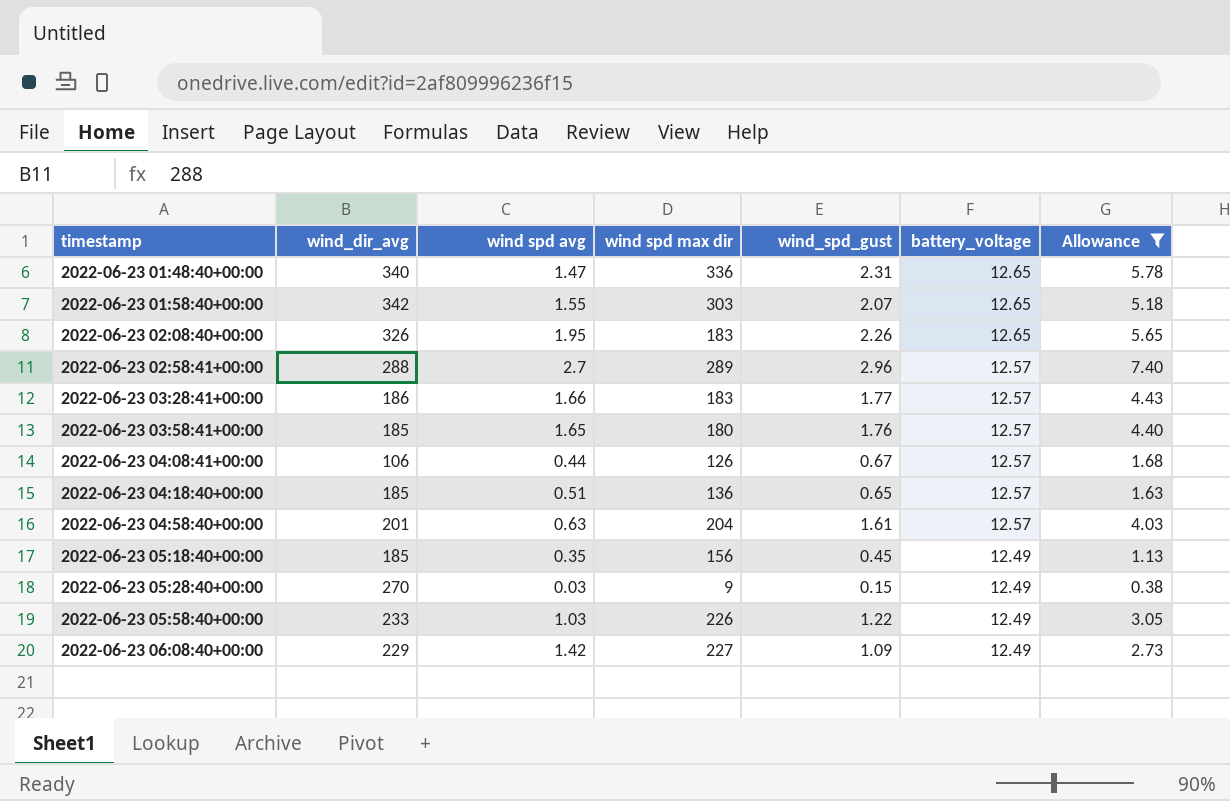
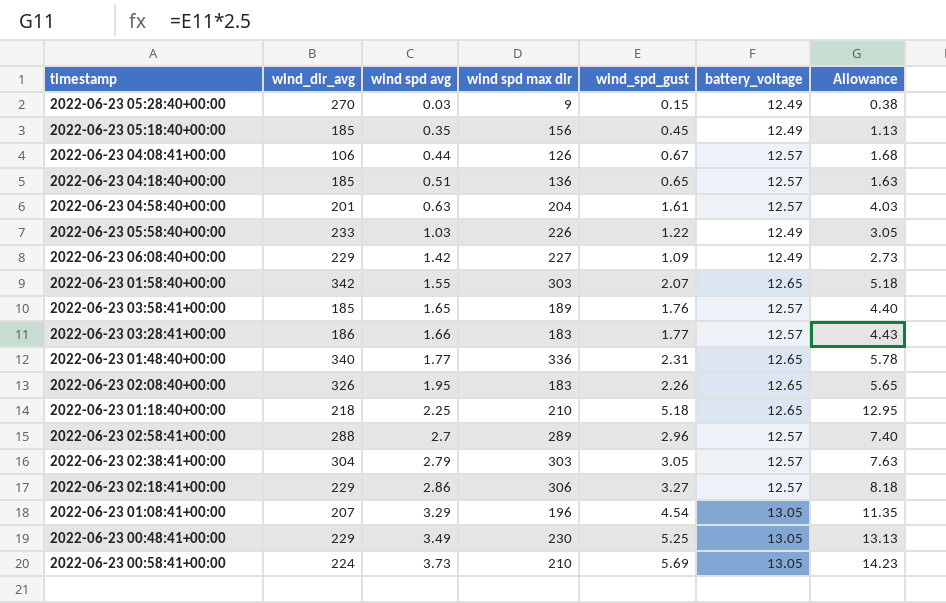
filter: Allowance <= 7.40 -> none
row order: timestamp ascending -> wind spd avg ascending
2022-06-23 03:58:41+00:00 | wind spd max dir: 180 -> 189
2022-06-23 01:48:40+00:00 | wind spd avg: 1.47 -> 1.77

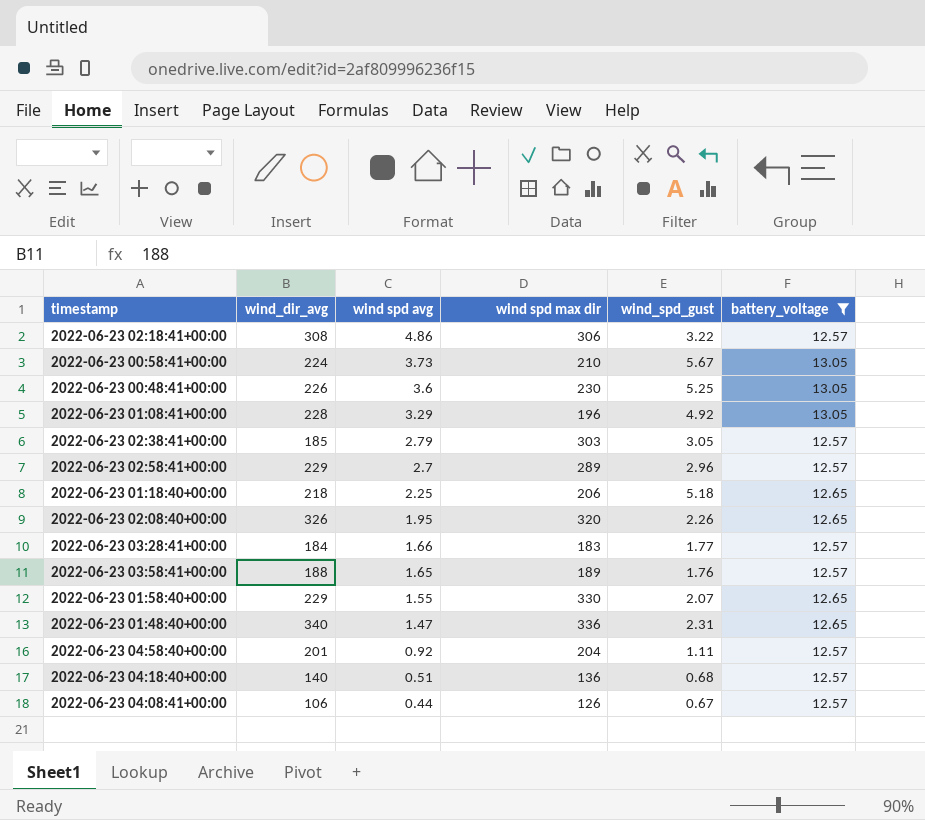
filter: none -> battery_voltage != 12.49
row order: wind spd avg ascending -> wind spd avg descending
column Allowance | formula: [wind_spd_gust] * 2.5 -> none
2022-06-23 02:18:41+00:00 | wind_dir_avg: 229 -> 308
2022-06-23 02:18:41+00:00 | wind spd avg: 2.86 -> 4.86
2022-06-23 02:18:41+00:00 | wind_spd_gust: 3.27 -> 3.22
2022-06-23 00:58:41+00:00 | wind_spd_gust: 5.69 -> 5.67
2022-06-23 00:48:41+00:00 | wind_dir_avg: 229 -> 226
2022-06-23 00:48:41+00:00 | wind spd avg: 3.49 -> 3.6
2022-06-23 01:08:41+00:00 | wind_dir_avg: 207 -> 228
2022-06-23 01:08:41+00:00 | wind_spd_gust: 4.54 -> 4.92
2022-06-23 02:38:41+00:00 | wind_dir_avg: 304 -> 185
2022-06-23 02:58:41+00:00 | wind_dir_avg: 288 -> 229
2022-06-23 01:18:40+00:00 | wind spd max dir: 210 -> 206
2022-06-23 02:08:40+00:00 | wind spd max dir: 183 -> 320
2022-06-23 03:28:41+00:00 | wind_dir_avg: 186 -> 184
2022-06-23 03:58:41+00:00 | wind_dir_avg: 185 -> 188
2022-06-23 01:58:40+00:00 | wind_dir_avg: 342 -> 229
2022-06-23 01:58:40+00:00 | wind spd max dir: 303 -> 330
2022-06-23 01:48:40+00:00 | wind spd avg: 1.77 -> 1.47
2022-06-23 04:58:40+00:00 | wind spd avg: 0.63 -> 0.92
2022-06-23 04:58:40+00:00 | wind_spd_gust: 1.61 -> 1.11
2022-06-23 04:18:40+00:00 | wind_dir_avg: 185 -> 140
2022-06-23 04:18:40+00:00 | wind_spd_gust: 0.65 -> 0.68

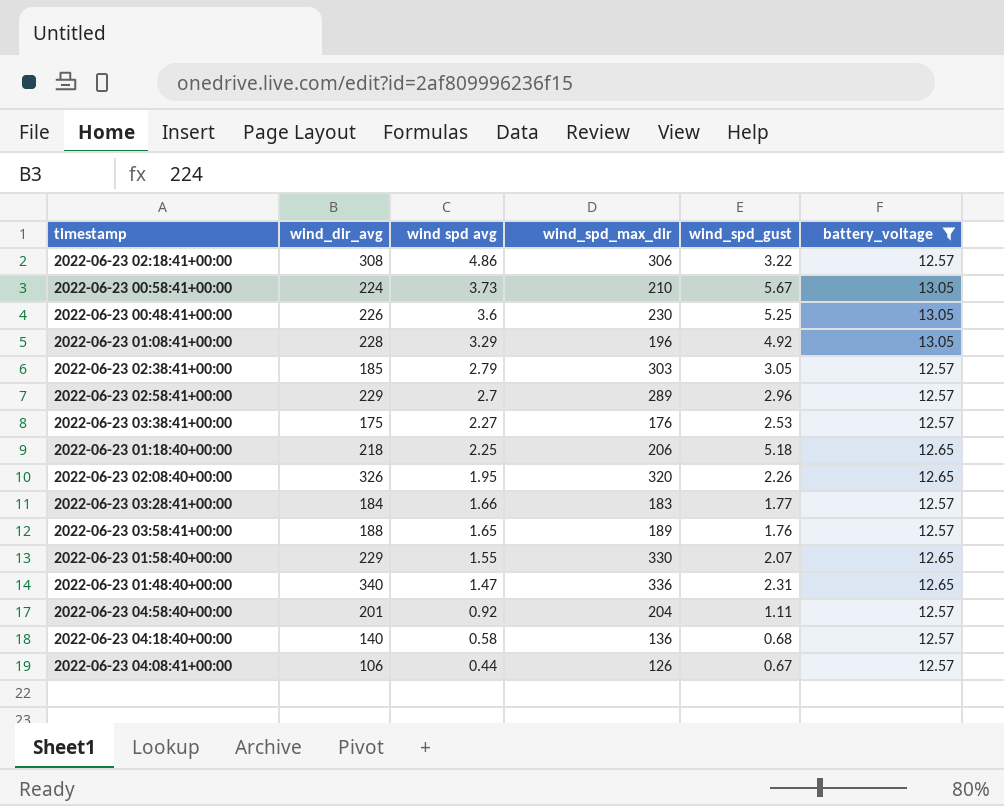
column name: wind spd max dir -> wind_spd_max_dir
row 2022-06-23 03:38:41+00:00: none -> 175 | 2.27 | 176 | 2.53 | 12.57
2022-06-23 04:18:40+00:00 | wind spd avg: 0.51 -> 0.58

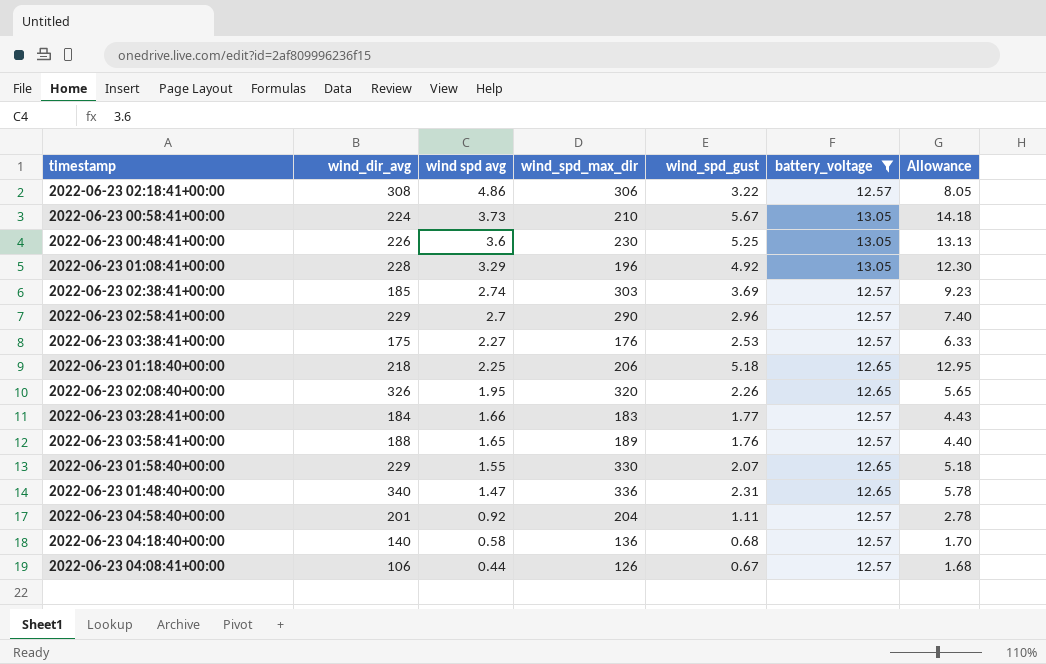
column Allowance | formula: none -> [wind_spd_gust] * 2.5
2022-06-23 02:38:41+00:00 | wind spd avg: 2.79 -> 2.74
2022-06-23 02:38:41+00:00 | wind_spd_gust: 3.05 -> 3.69
2022-06-23 02:58:41+00:00 | wind_spd_max_dir: 289 -> 290

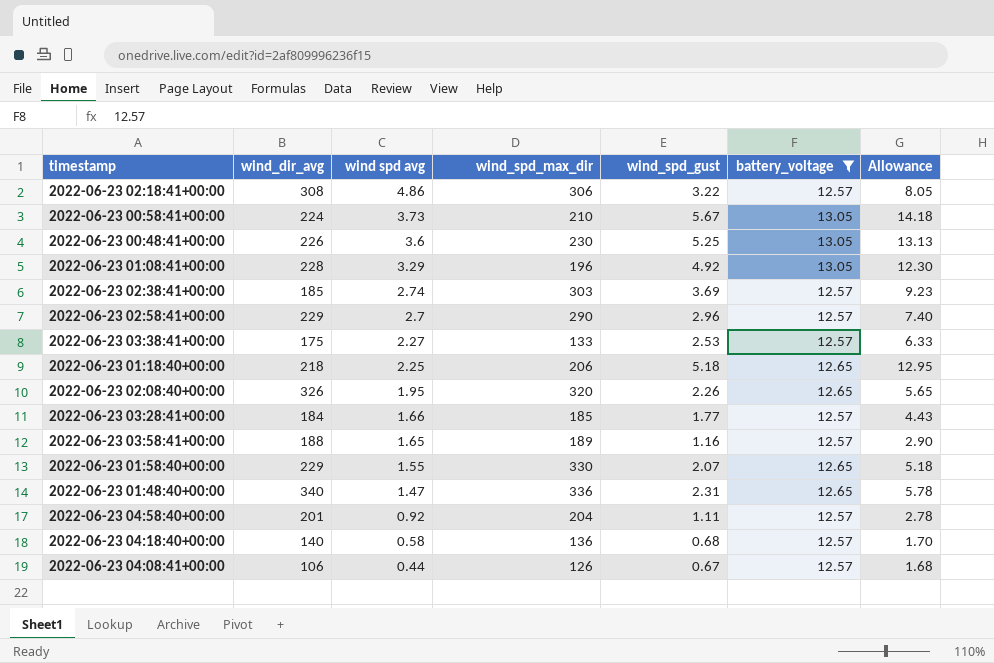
2022-06-23 03:38:41+00:00 | wind_spd_max_dir: 176 -> 133
2022-06-23 03:28:41+00:00 | wind_spd_max_dir: 183 -> 185
2022-06-23 03:58:41+00:00 | wind_spd_gust: 1.76 -> 1.16
2022-06-23 03:58:41+00:00 | Allowance: 4.40 -> 2.90

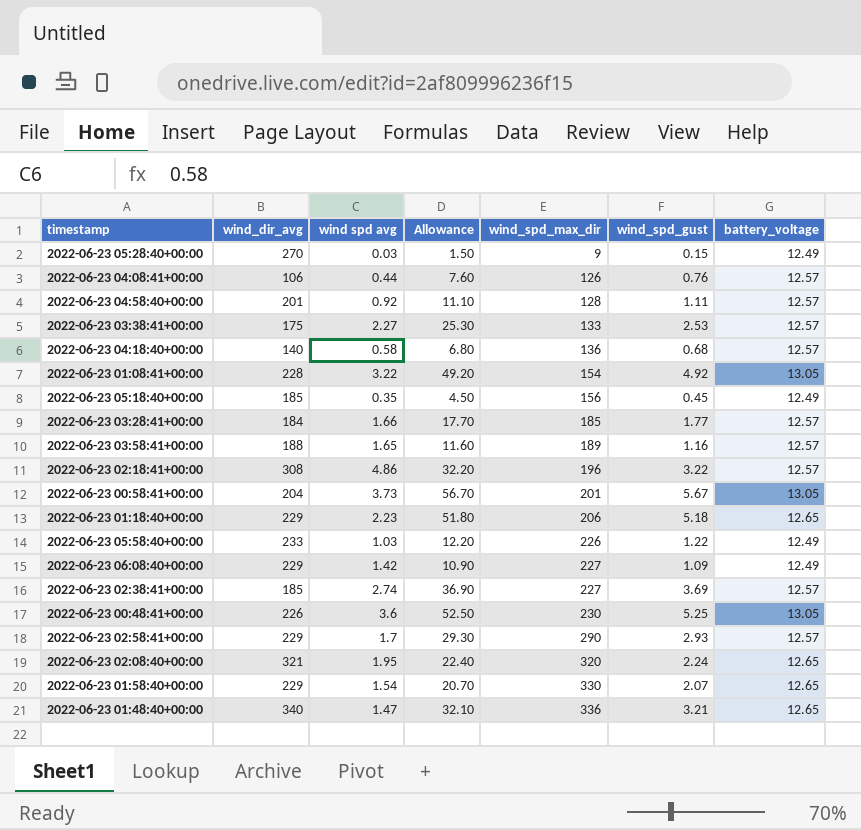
filter: battery_voltage != 12.49 -> none
row order: wind spd avg descending -> wind_spd_max_dir ascending
column Allowance | formula: [wind_spd_gust] * 2.5 -> [wind_spd_gust] * 10
column Allowance | position: 7 -> 4
2022-06-23 04:08:41+00:00 | wind_spd_gust: 0.67 -> 0.76
2022-06-23 04:58:40+00:00 | wind_spd_max_dir: 204 -> 128
2022-06-23 01:08:41+00:00 | wind spd avg: 3.29 -> 3.22
2022-06-23 01:08:41+00:00 | wind_spd_max_dir: 196 -> 154
2022-06-23 02:18:41+00:00 | wind_spd_max_dir: 306 -> 196
2022-06-23 00:58:41+00:00 | wind_dir_avg: 224 -> 204
2022-06-23 00:58:41+00:00 | wind_spd_max_dir: 210 -> 201
2022-06-23 01:18:40+00:00 | wind_dir_avg: 218 -> 229
2022-06-23 01:18:40+00:00 | wind spd avg: 2.25 -> 2.23
2022-06-23 02:38:41+00:00 | wind_spd_max_dir: 303 -> 227
2022-06-23 02:58:41+00:00 | wind spd avg: 2.7 -> 1.7
2022-06-23 02:58:41+00:00 | wind_spd_gust: 2.96 -> 2.93
2022-06-23 02:08:40+00:00 | wind_dir_avg: 326 -> 321
2022-06-23 02:08:40+00:00 | wind_spd_gust: 2.26 -> 2.24
2022-06-23 01:58:40+00:00 | wind spd avg: 1.55 -> 1.54
2022-06-23 01:48:40+00:00 | wind_spd_gust: 2.31 -> 3.21

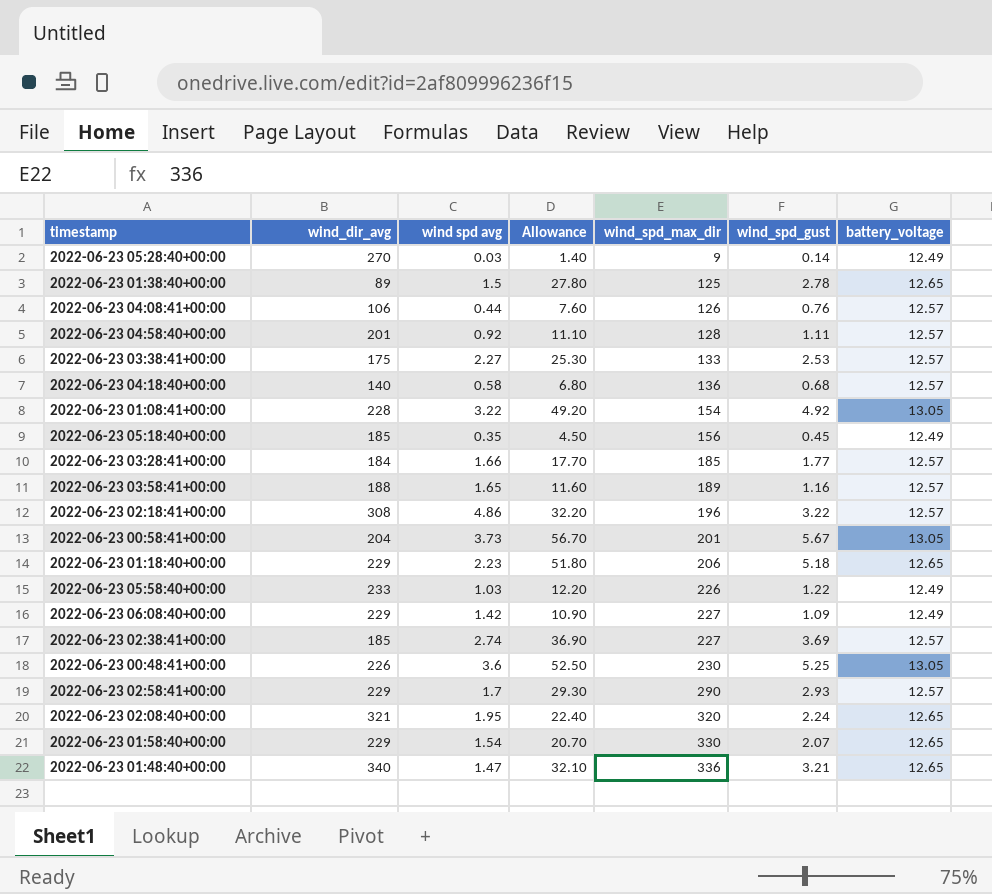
2022-06-23 05:28:40+00:00 | Allowance: 1.50 -> 1.40
2022-06-23 05:28:40+00:00 | wind_spd_gust: 0.15 -> 0.14
row 2022-06-23 01:38:40+00:00: none -> 89 | 1.5 | 27.80 | 125 | 2.78 | 12.65

